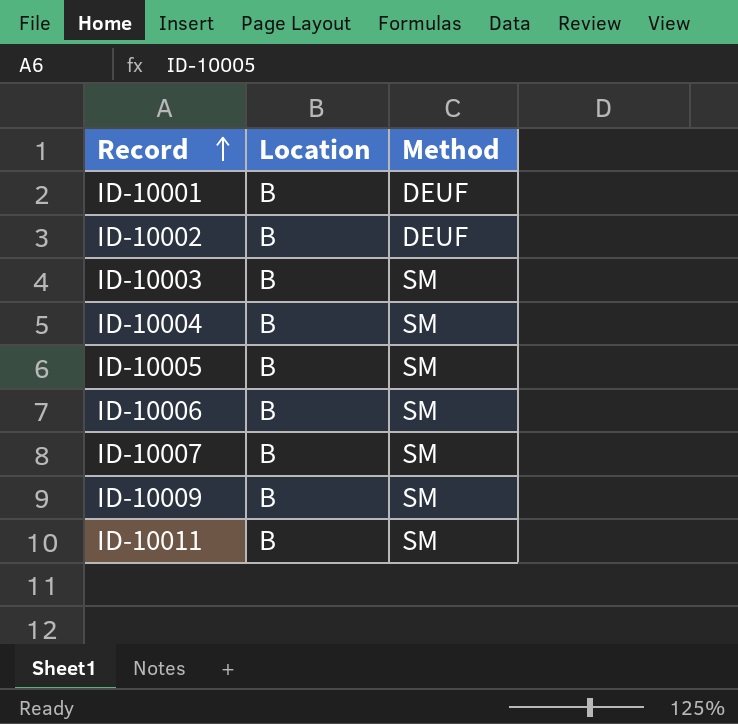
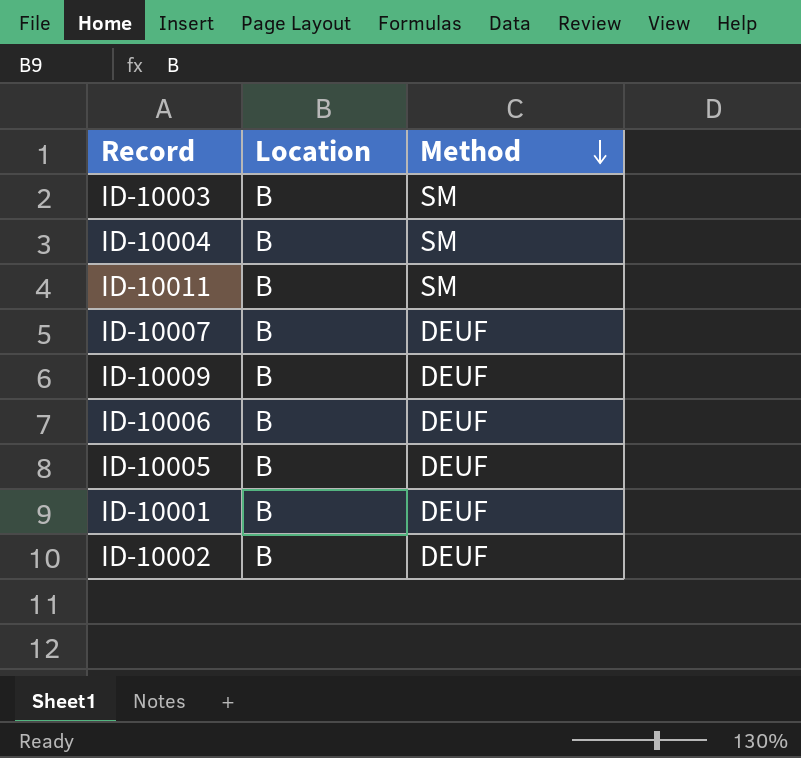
row order: Record ascending -> Method descending
ID-10007 | Method: SM -> DEUF
ID-10009 | Method: SM -> DEUF
ID-10006 | Method: SM -> DEUF
ID-10005 | Method: SM -> DEUF

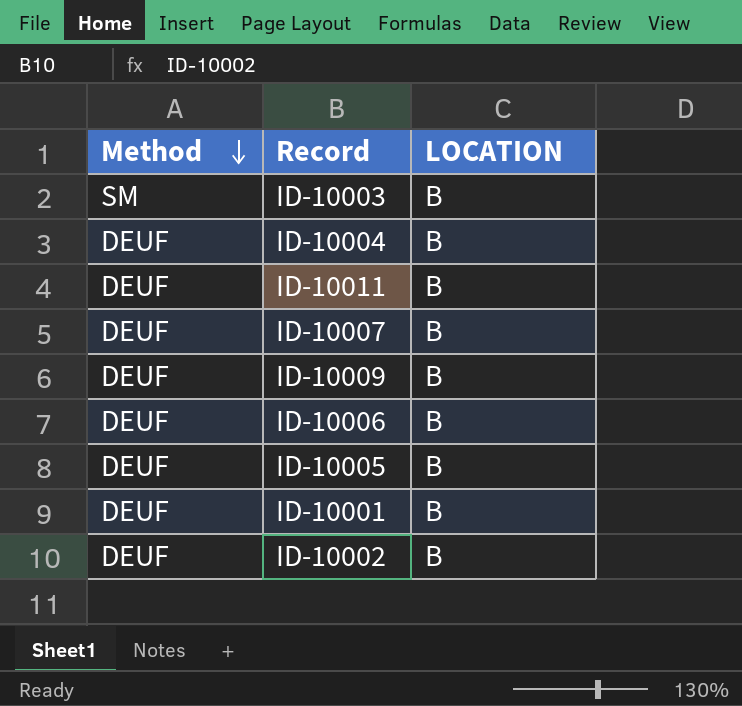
column Method | position: 3 -> 1
column name: Location -> LOCATION
ID-10004 | Method: SM -> DEUF
ID-10011 | Method: SM -> DEUF

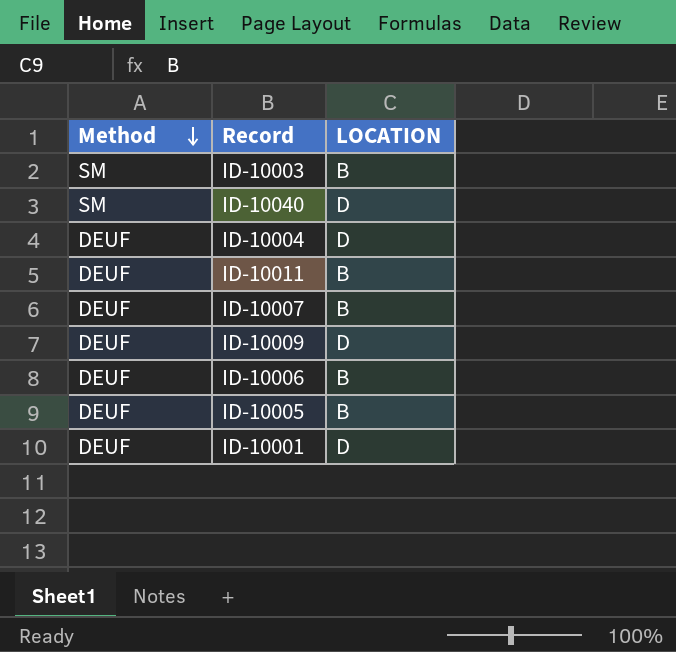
row ID-10002: DEUF | B -> none
row ID-10040: none -> SM | D
ID-10004 | LOCATION: B -> D
ID-10009 | LOCATION: B -> D
ID-10001 | LOCATION: B -> D

